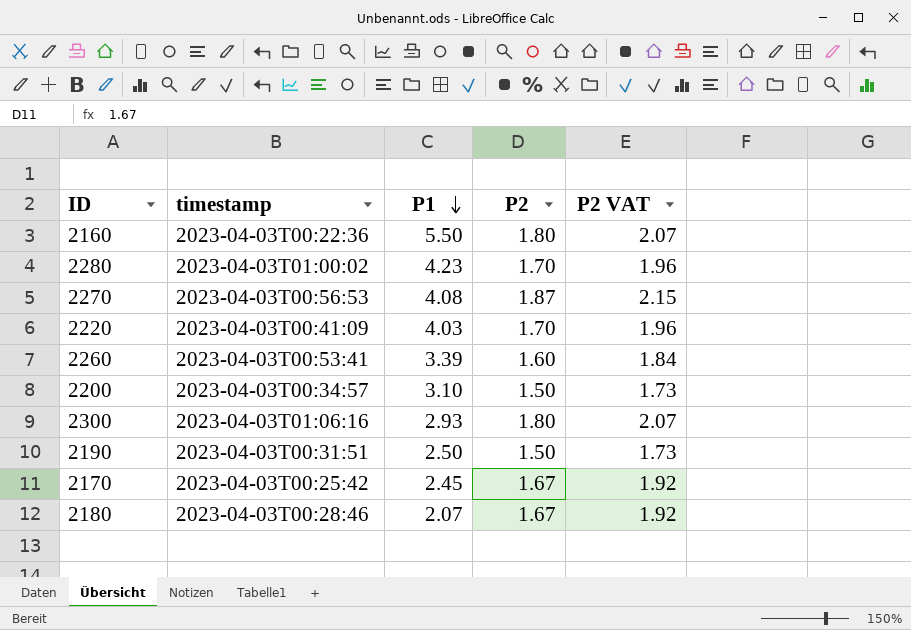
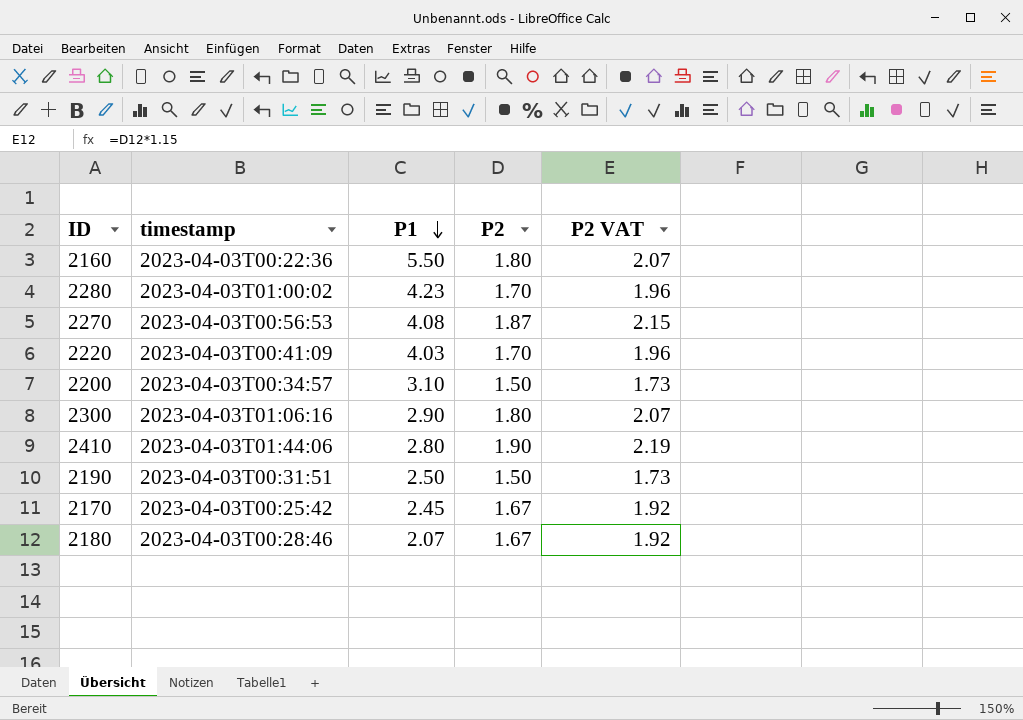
row 2260: 2023-04-03T00:53:41 | 3.39 | 1.60 | 1.84 -> none
2300 | P1: 2.93 -> 2.90
row 2410: none -> 2023-04-03T01:44:06 | 2.80 | 1.90 | 2.19

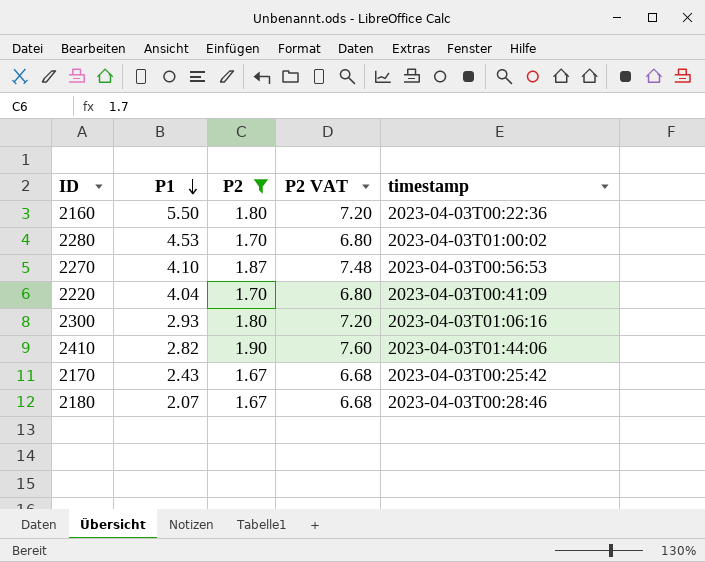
filter: none -> P2 != 1.50
column P2 VAT | formula: [P2] * 1.15 -> [P2] * 4
column timestamp | position: 2 -> 5
2280 | P1: 4.23 -> 4.53
2270 | P1: 4.08 -> 4.10
2220 | P1: 4.03 -> 4.04
2300 | P1: 2.90 -> 2.93
2410 | P1: 2.80 -> 2.82
2170 | P1: 2.45 -> 2.43

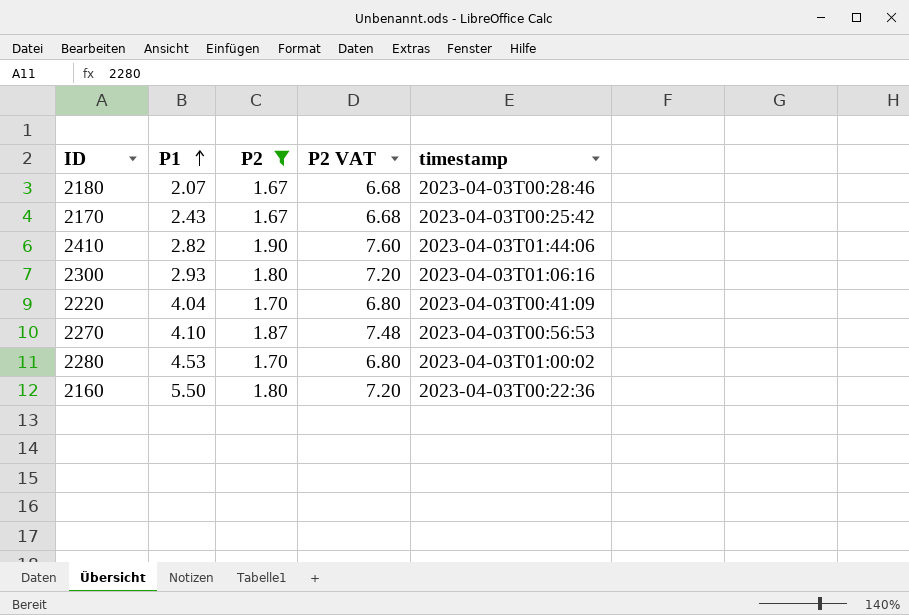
row order: P1 descending -> P1 ascending

